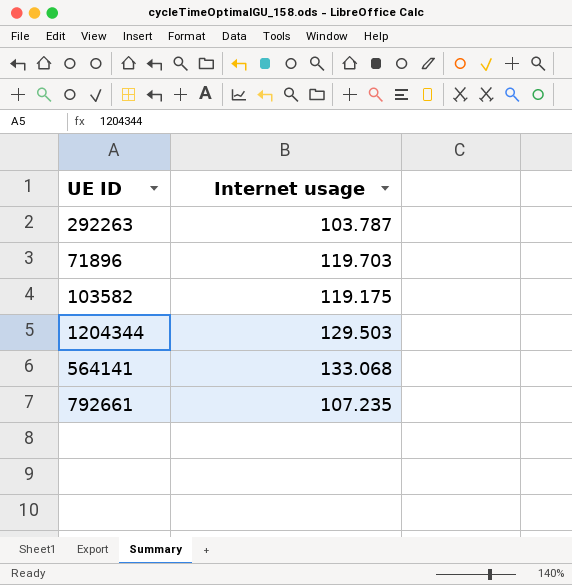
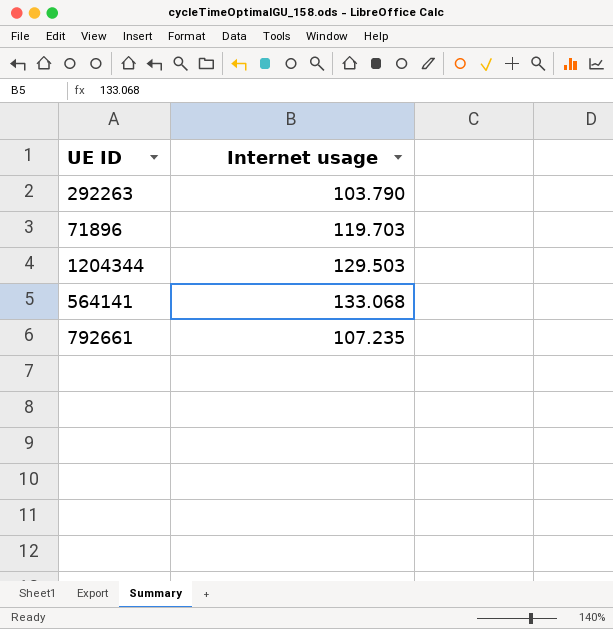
row 103582: 119.175 -> none
292263 | Internet usage: 103.787 -> 103.790

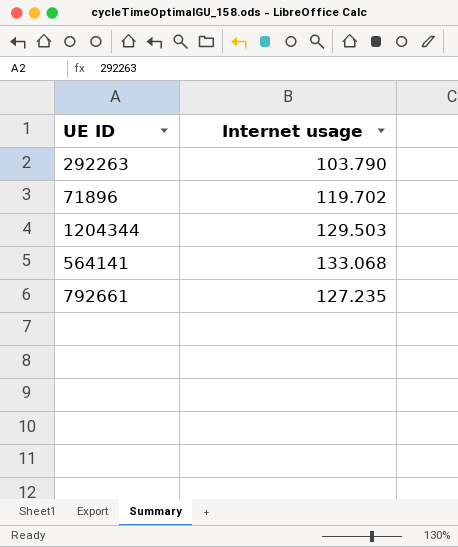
71896 | Internet usage: 119.703 -> 119.702
792661 | Internet usage: 107.235 -> 127.235

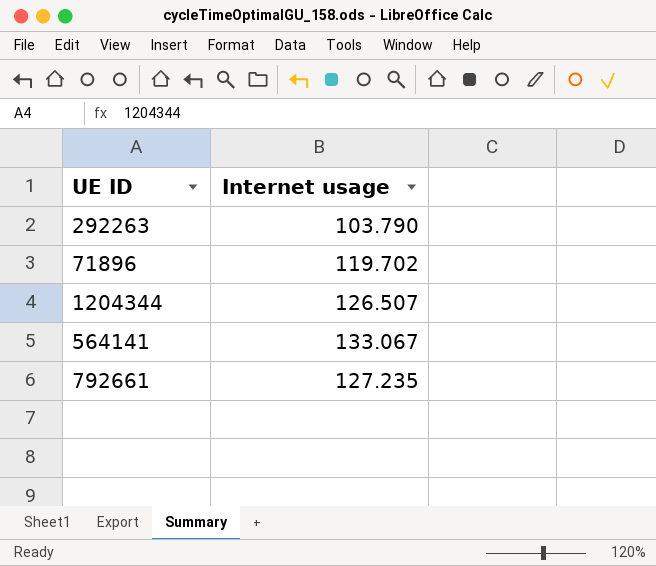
1204344 | Internet usage: 129.503 -> 126.507
564141 | Internet usage: 133.068 -> 133.067

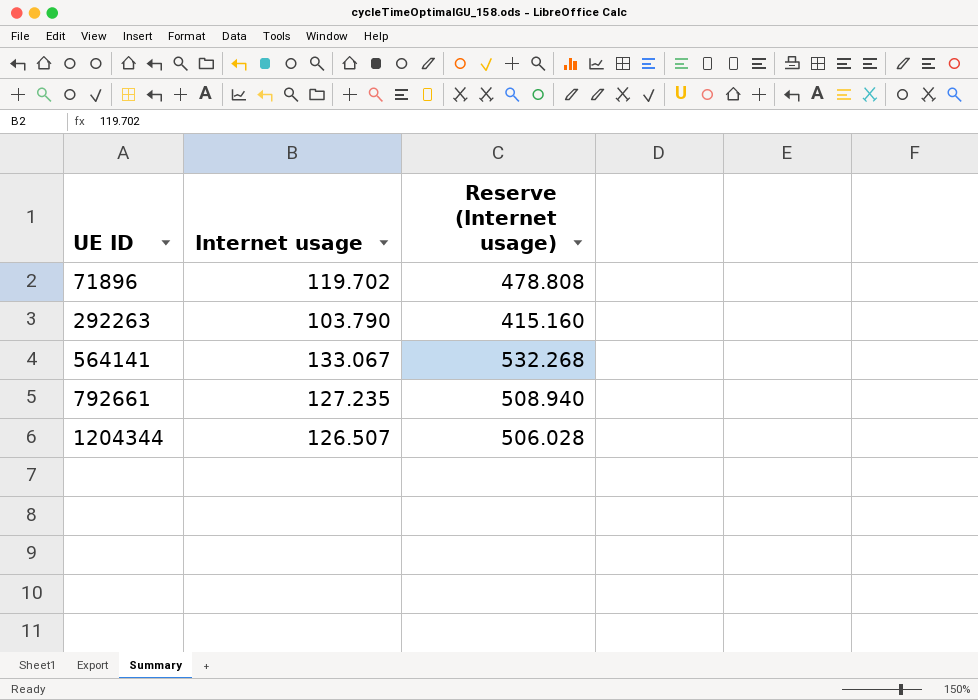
row order: none -> UE ID ascending
column Reserve (Internet usage) | formula: none -> [Internet usage] * 4

